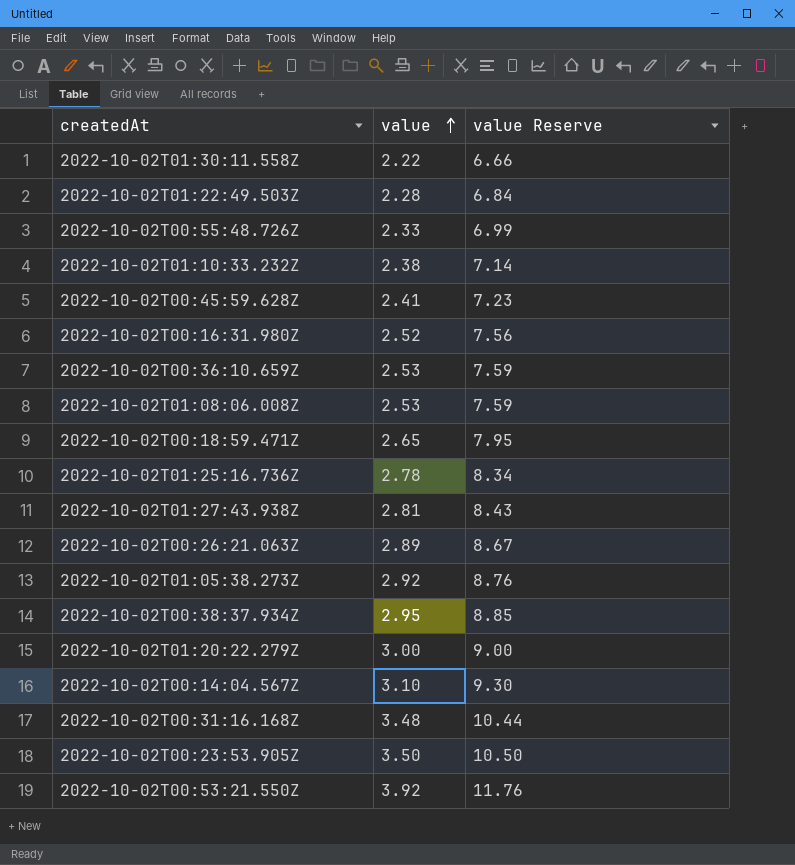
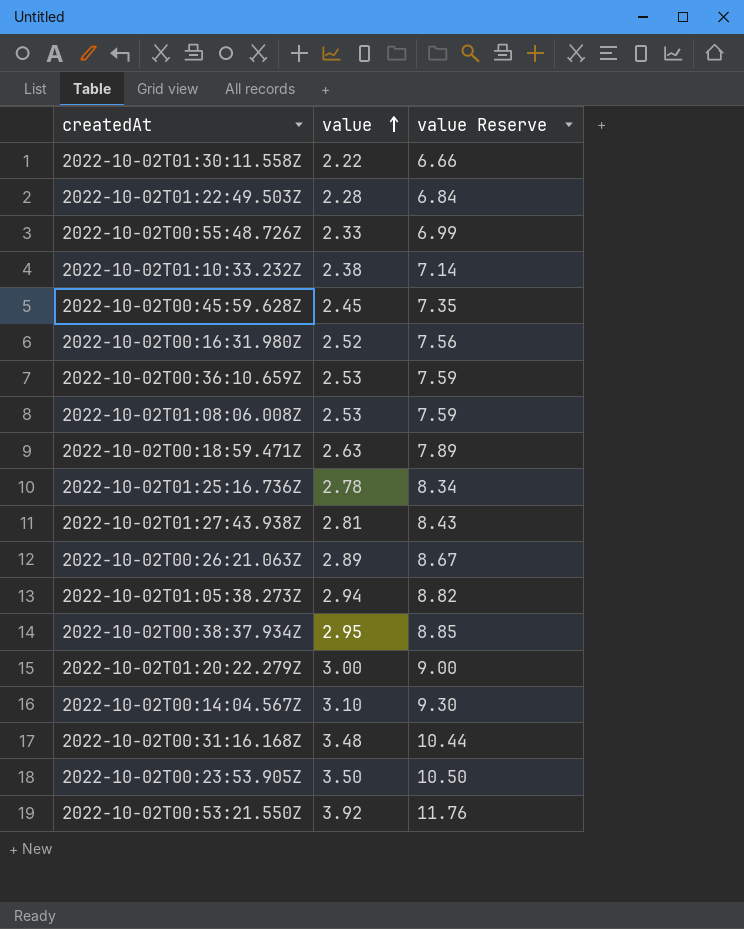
2022-10-02T00:45:59.628Z | value: 2.41 -> 2.45
2022-10-02T00:45:59.628Z | value Reserve: 7.23 -> 7.35
2022-10-02T00:18:59.471Z | value: 2.65 -> 2.63
2022-10-02T00:18:59.471Z | value Reserve: 7.95 -> 7.89
2022-10-02T01:05:38.273Z | value: 2.92 -> 2.94
2022-10-02T01:05:38.273Z | value Reserve: 8.76 -> 8.82

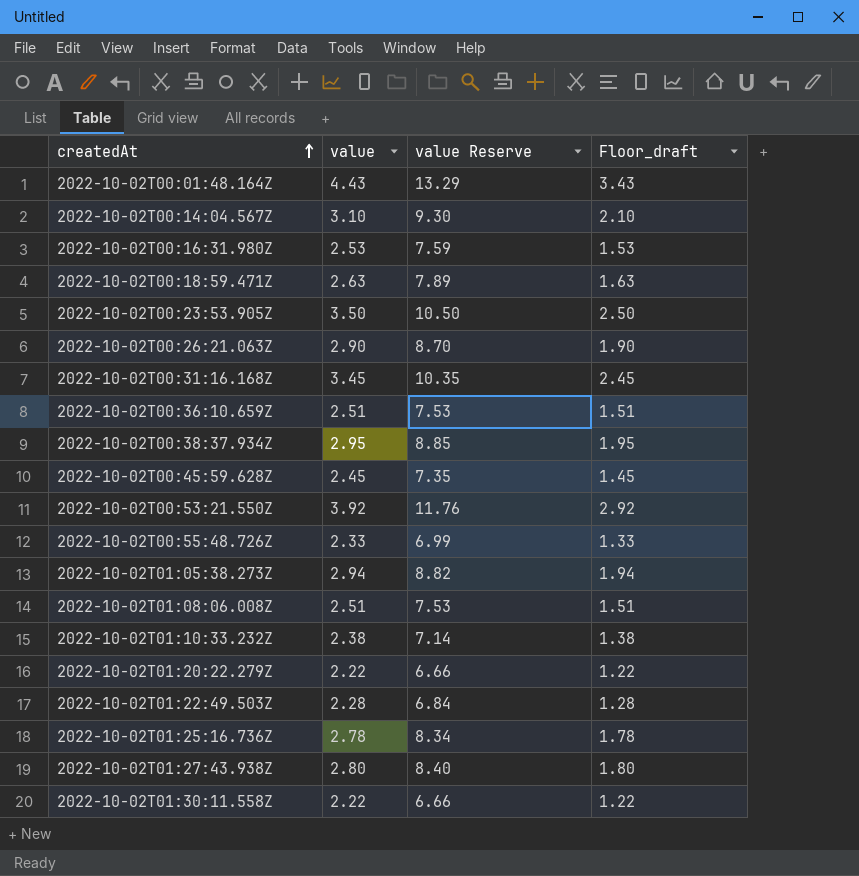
row order: value ascending -> createdAt ascending
column Floor_draft | formula: none -> [value] - 1
row 2022-10-02T00:01:48.164Z: none -> 4.43 | 13.29 | 3.43
2022-10-02T00:16:31.980Z | value: 2.52 -> 2.53
2022-10-02T00:16:31.980Z | value Reserve: 7.56 -> 7.59
2022-10-02T00:26:21.063Z | value: 2.89 -> 2.90
2022-10-02T00:26:21.063Z | value Reserve: 8.67 -> 8.70
2022-10-02T00:31:16.168Z | value: 3.48 -> 3.45
2022-10-02T00:31:16.168Z | value Reserve: 10.44 -> 10.35
2022-10-02T00:36:10.659Z | value: 2.53 -> 2.51
2022-10-02T00:36:10.659Z | value Reserve: 7.59 -> 7.53
2022-10-02T01:08:06.008Z | value: 2.53 -> 2.51
2022-10-02T01:08:06.008Z | value Reserve: 7.59 -> 7.53
2022-10-02T01:20:22.279Z | value: 3.00 -> 2.22
2022-10-02T01:20:22.279Z | value Reserve: 9.00 -> 6.66
2022-10-02T01:27:43.938Z | value: 2.81 -> 2.80
2022-10-02T01:27:43.938Z | value Reserve: 8.43 -> 8.40

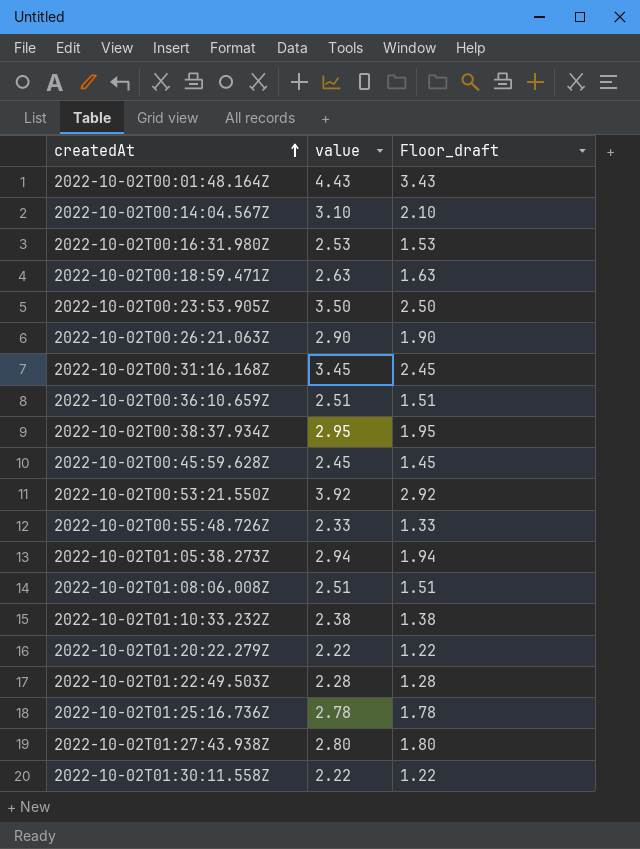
column value Reserve | formula: [value] * 3 -> none

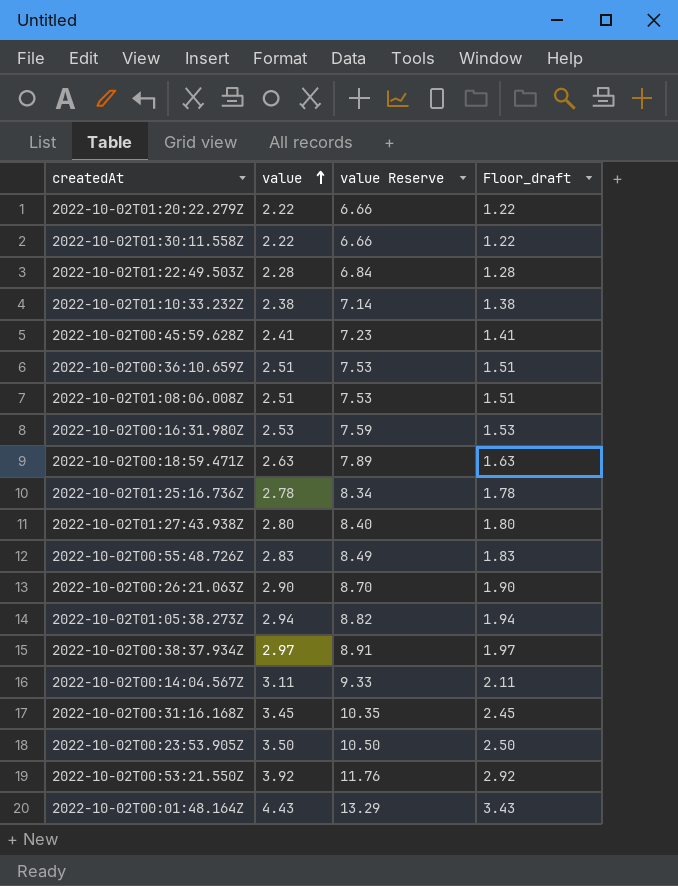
row order: createdAt ascending -> value ascending
column value Reserve | formula: none -> [value] * 3
2022-10-02T00:45:59.628Z | value: 2.45 -> 2.41
2022-10-02T00:45:59.628Z | Floor_draft: 1.45 -> 1.41
2022-10-02T00:55:48.726Z | value: 2.33 -> 2.83
2022-10-02T00:55:48.726Z | Floor_draft: 1.33 -> 1.83
2022-10-02T00:38:37.934Z | value: 2.95 -> 2.97
2022-10-02T00:38:37.934Z | Floor_draft: 1.95 -> 1.97
2022-10-02T00:14:04.567Z | value: 3.10 -> 3.11
2022-10-02T00:14:04.567Z | Floor_draft: 2.10 -> 2.11

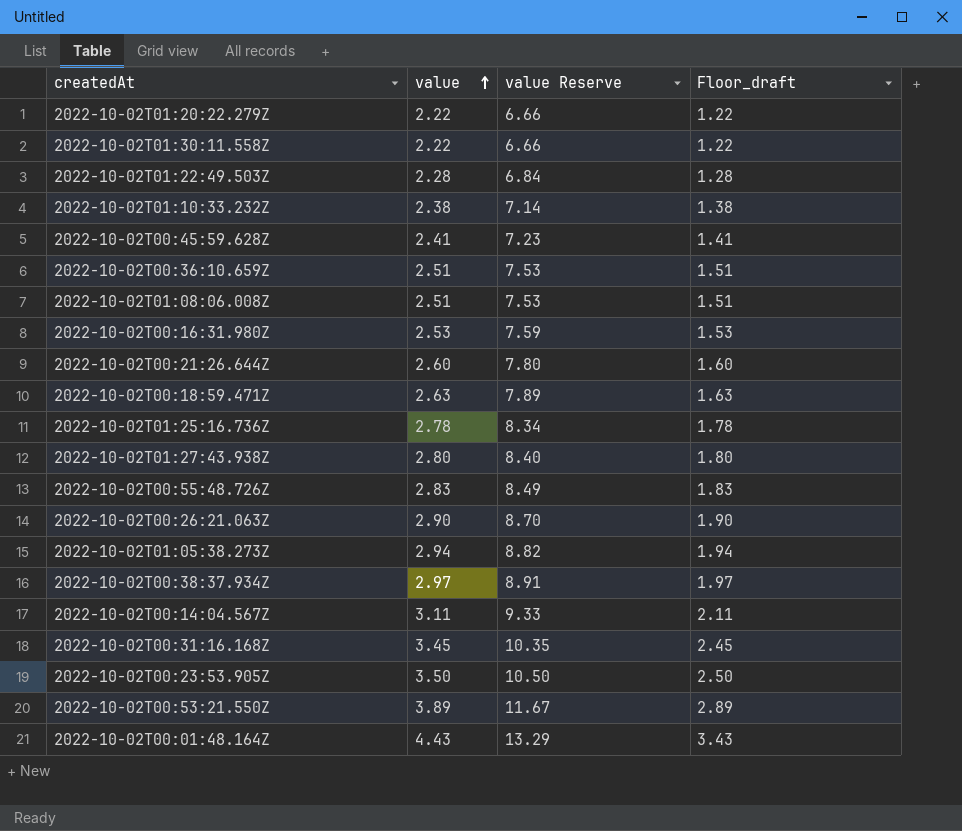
row 2022-10-02T00:21:26.644Z: none -> 2.60 | 7.80 | 1.60
2022-10-02T00:53:21.550Z | value: 3.92 -> 3.89
2022-10-02T00:53:21.550Z | value Reserve: 11.76 -> 11.67
2022-10-02T00:53:21.550Z | Floor_draft: 2.92 -> 2.89

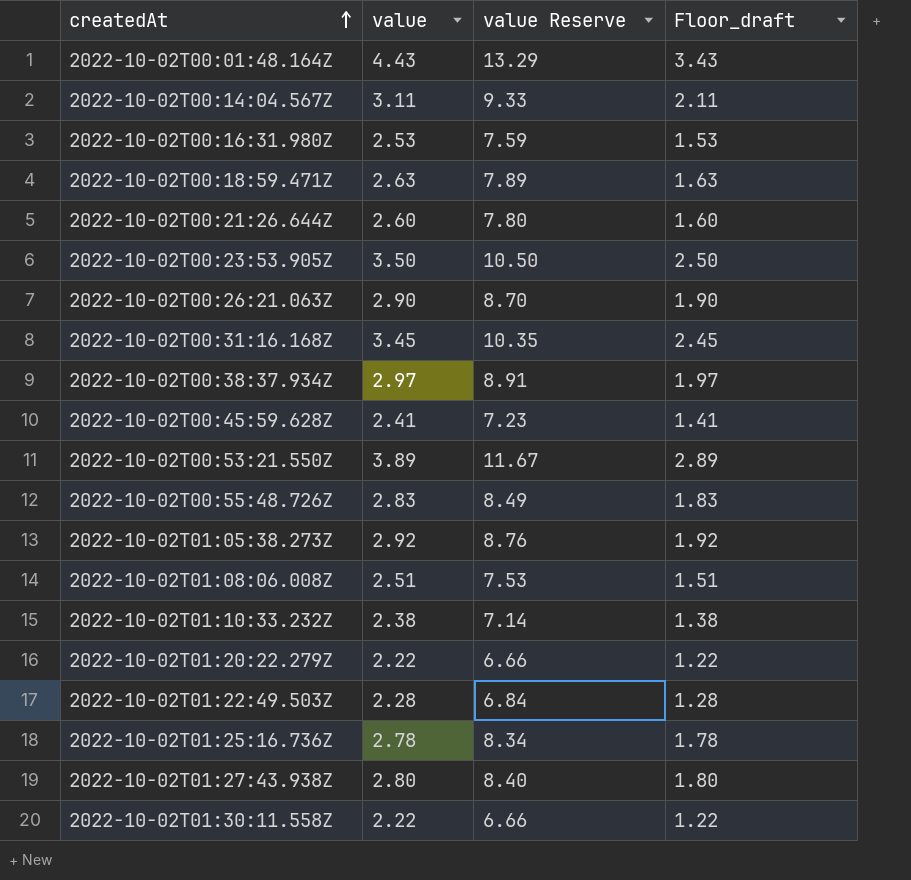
row order: value ascending -> createdAt ascending
row 2022-10-02T00:36:10.659Z: 2.51 | 7.53 | 1.51 -> none
2022-10-02T01:05:38.273Z | value: 2.94 -> 2.92
2022-10-02T01:05:38.273Z | value Reserve: 8.82 -> 8.76
2022-10-02T01:05:38.273Z | Floor_draft: 1.94 -> 1.92

